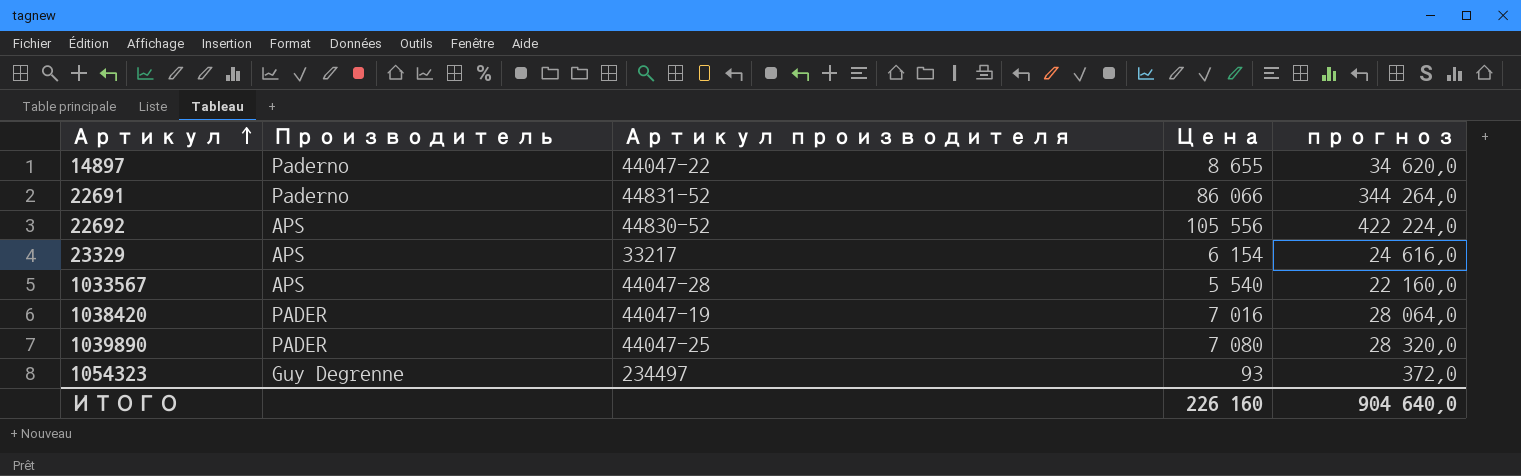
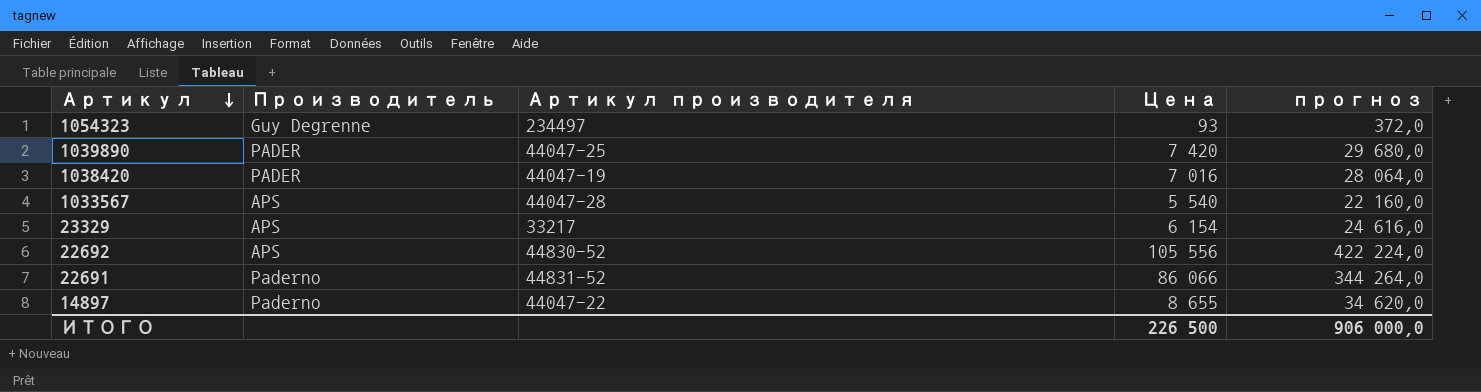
row order: Артикул ascending -> Артикул descending
1039890 | Цена: 7 080 -> 7 420
1039890 | прогноз: 28 320,0 -> 29 680,0
ИТОГО | Цена: 226 160 -> 226 500
ИТОГО | прогноз: 904 640,0 -> 906 000,0

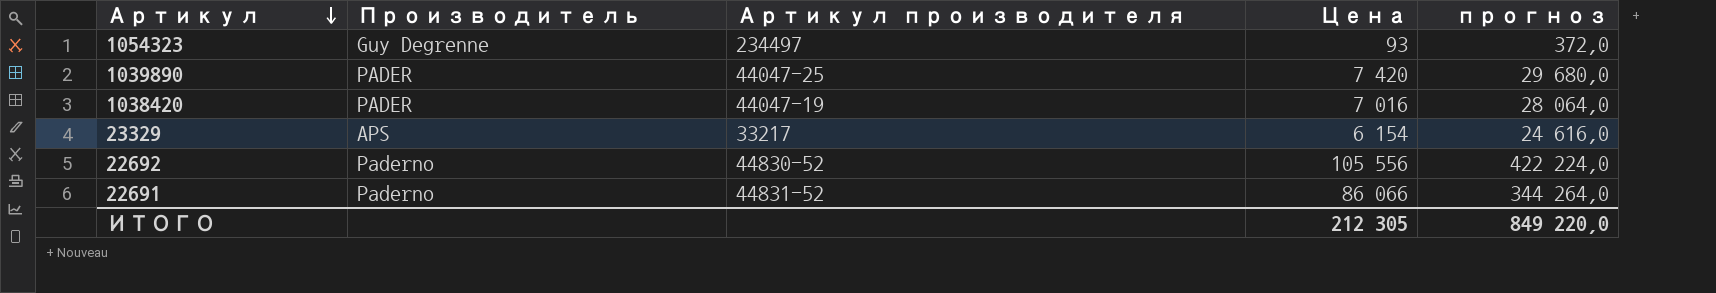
row 1033567: APS | 44047-28 | 5 540 | 22 160,0 -> none
row 14897: Paderno | 44047-22 | 8 655 | 34 620,0 -> none
22692 | Производитель: APS -> Paderno
ИТОГО | Цена: 226 500 -> 212 305
ИТОГО | прогноз: 906 000,0 -> 849 220,0

